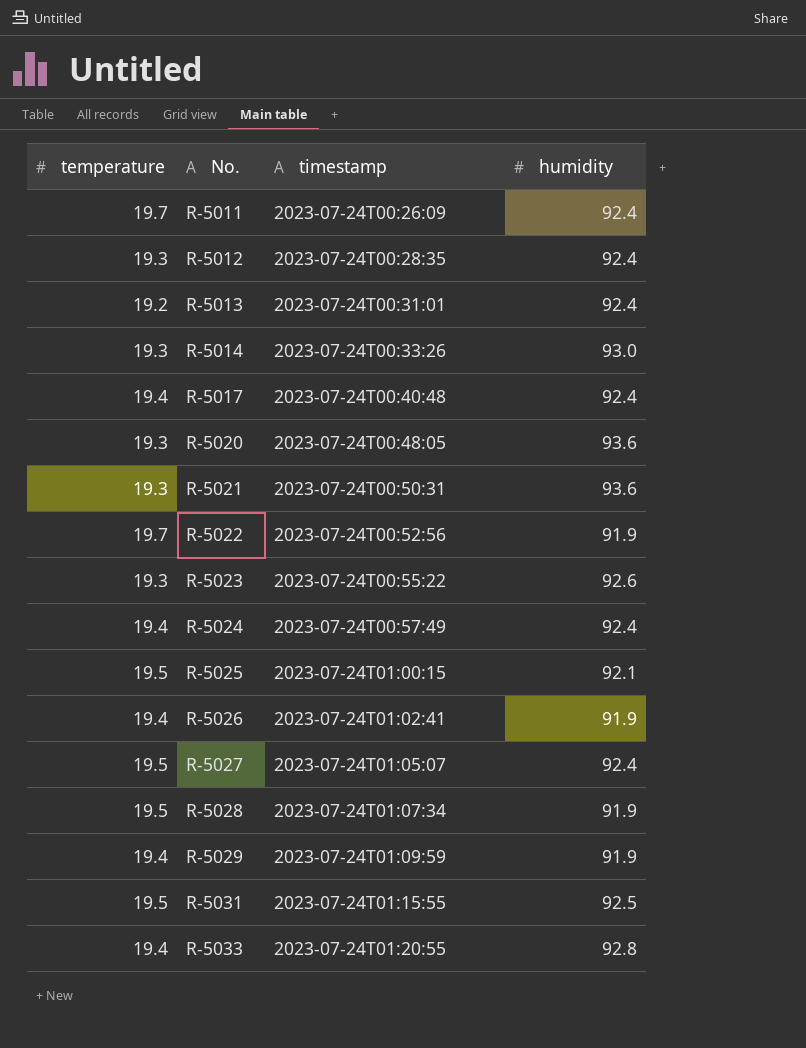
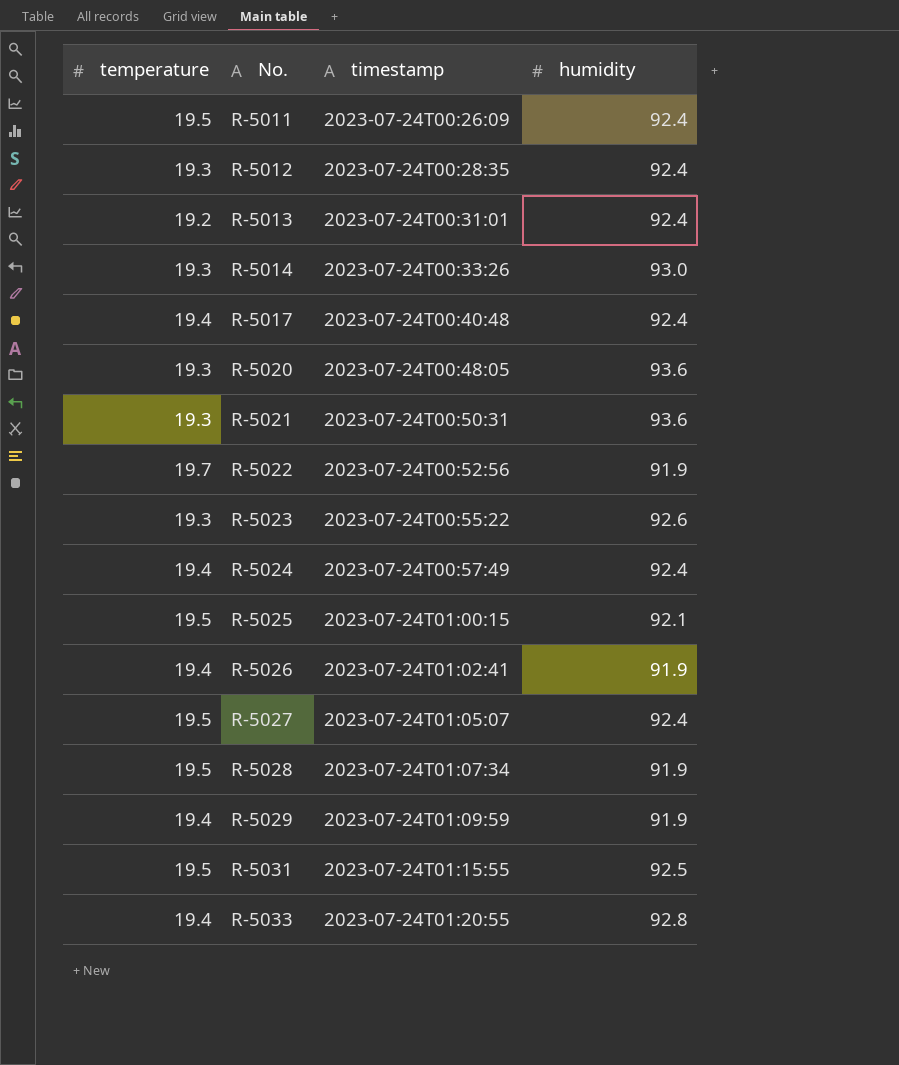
R-5011 | temperature: 19.7 -> 19.5

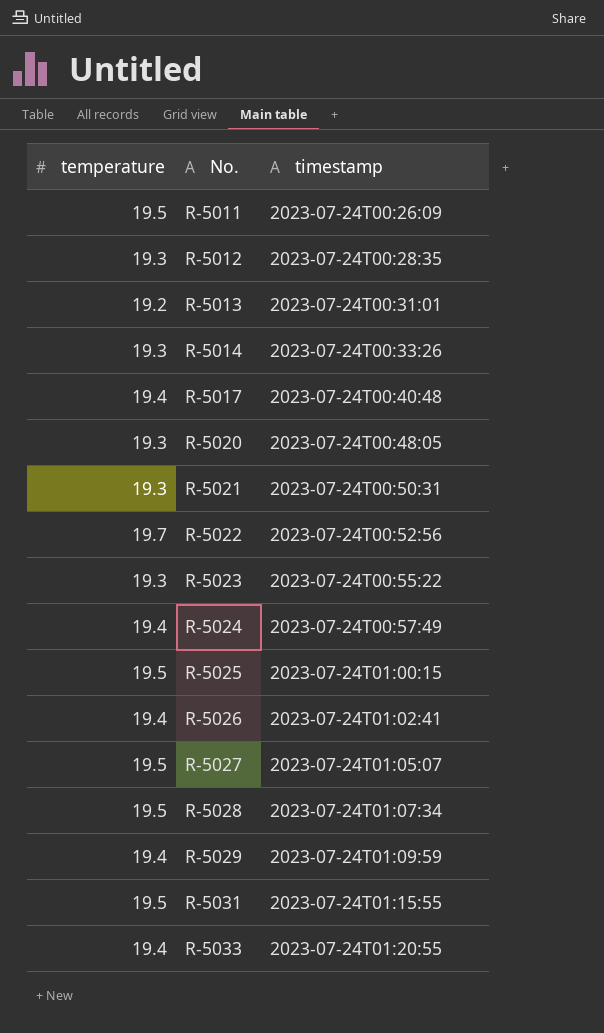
column humidity | position: 4 -> none

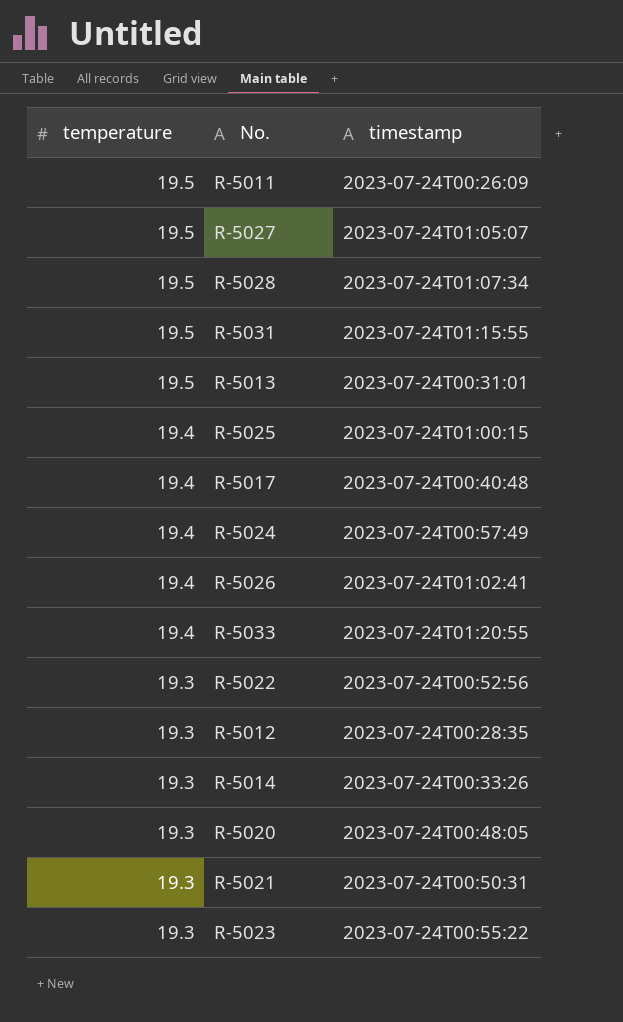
row order: No. ascending -> temperature descending
row R-5029: 19.4 | 2023-07-24T01:09:59 -> none
R-5013 | temperature: 19.2 -> 19.5
R-5025 | temperature: 19.5 -> 19.4
R-5022 | temperature: 19.7 -> 19.3

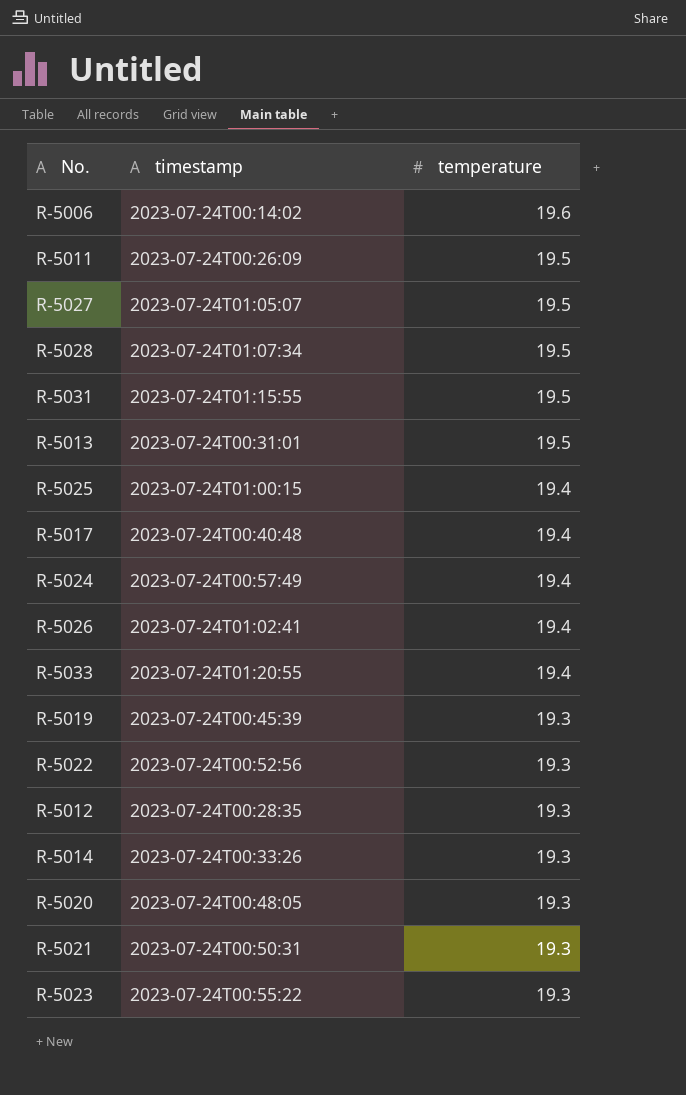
column temperature | position: 1 -> 3
row R-5006: none -> 2023-07-24T00:14:02 | 19.6
row R-5019: none -> 2023-07-24T00:45:39 | 19.3

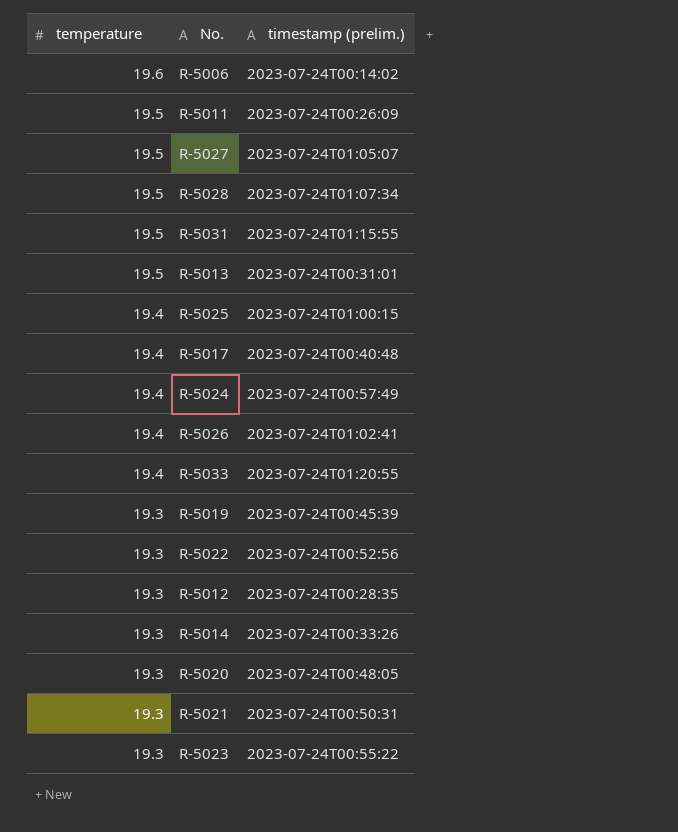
column temperature | position: 3 -> 1
column name: timestamp -> timestamp (prelim.)

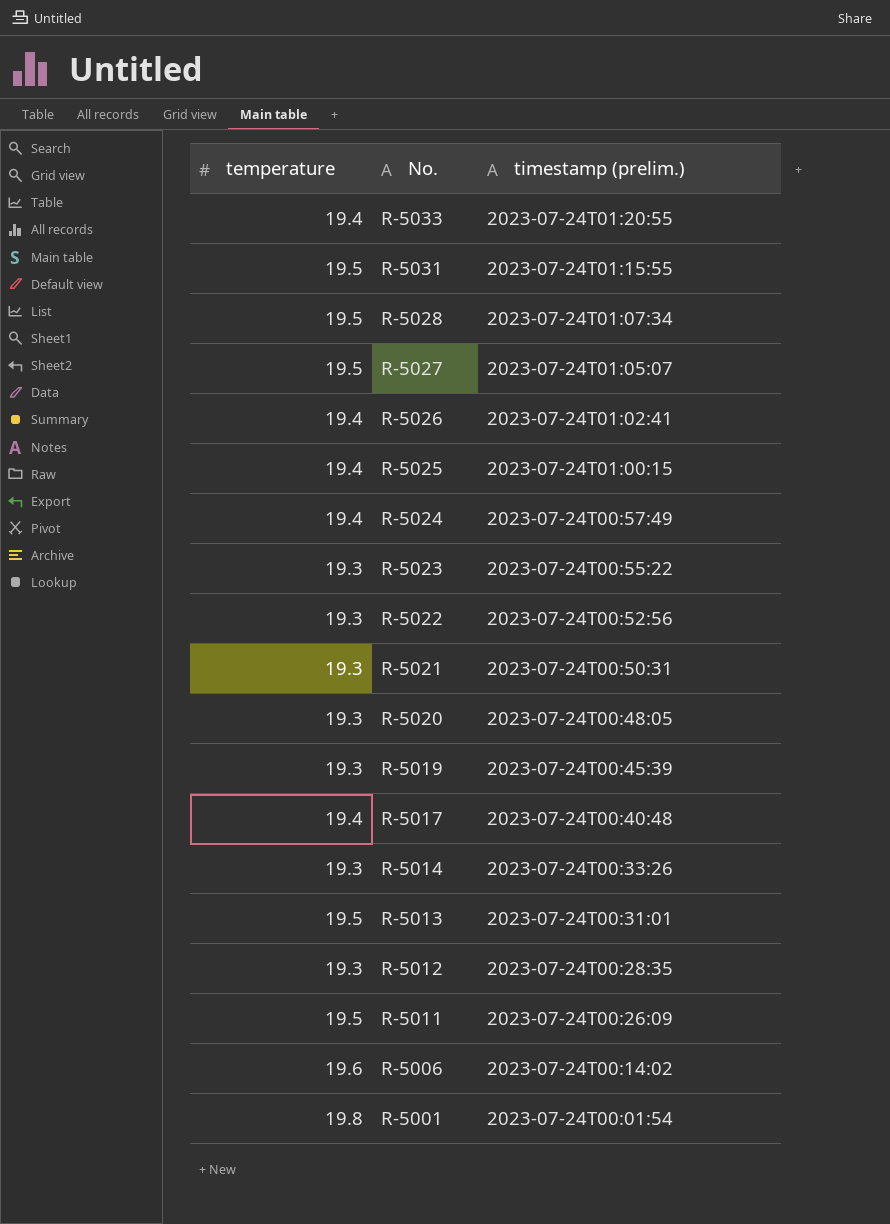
row order: temperature descending -> No. descending
row R-5001: none -> 19.8 | 2023-07-24T00:01:54

